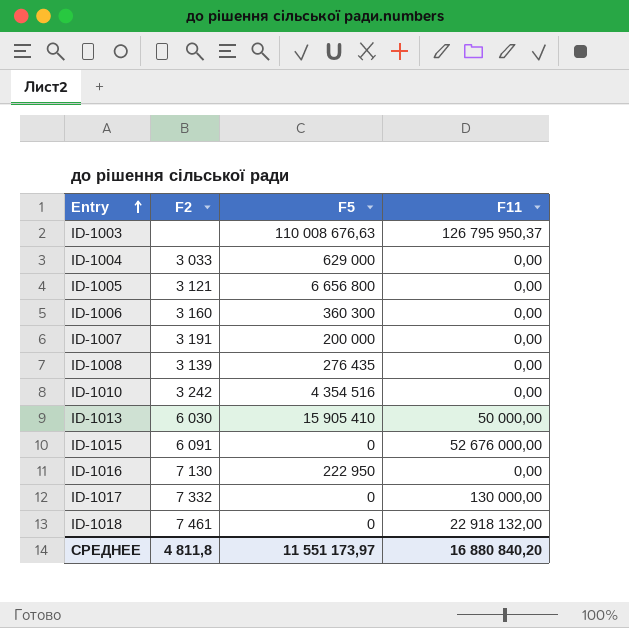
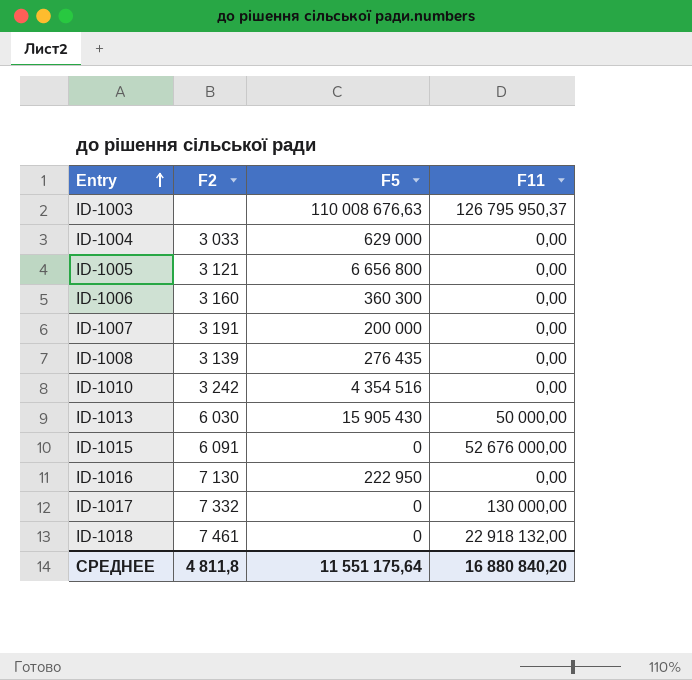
ID-1013 | F5: 15 905 410 -> 15 905 430
СРЕДНЕЕ | F5: 11 551 173,97 -> 11 551 175,64

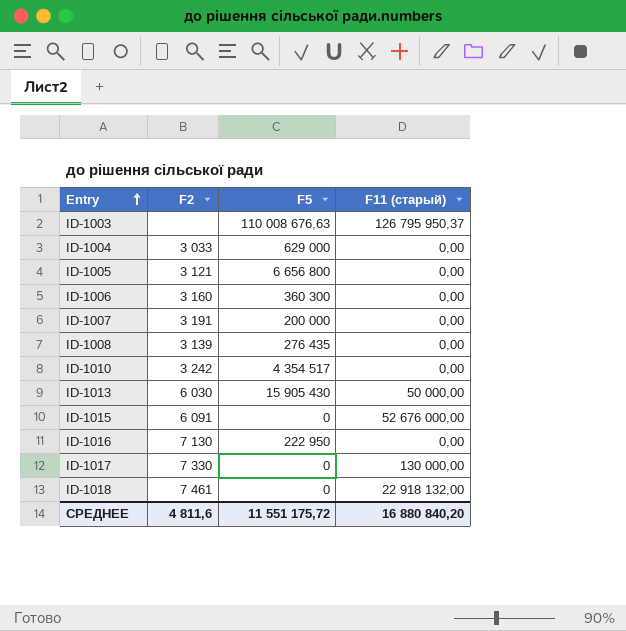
column name: F11 -> F11 (старый)
ID-1010 | F5: 4 354 516 -> 4 354 517
ID-1017 | F2: 7 332 -> 7 330
СРЕДНЕЕ | F2: 4 811,8 -> 4 811,6
СРЕДНЕЕ | F5: 11 551 175,64 -> 11 551 175,72

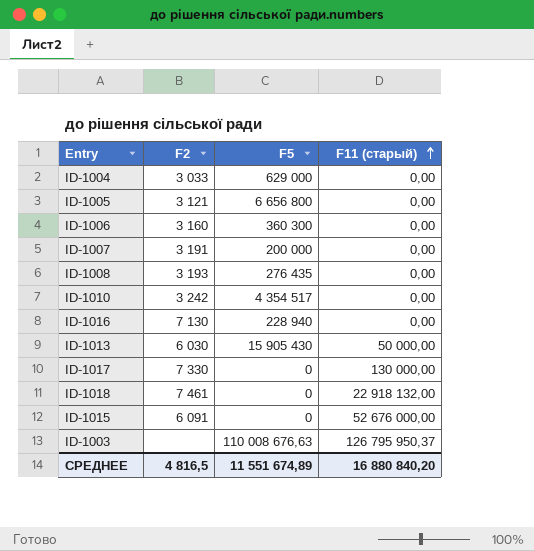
row order: Entry ascending -> F11 (старый) ascending
ID-1008 | F2: 3 139 -> 3 193
ID-1016 | F5: 222 950 -> 228 940
СРЕДНЕЕ | F2: 4 811,6 -> 4 816,5
СРЕДНЕЕ | F5: 11 551 175,72 -> 11 551 674,89

